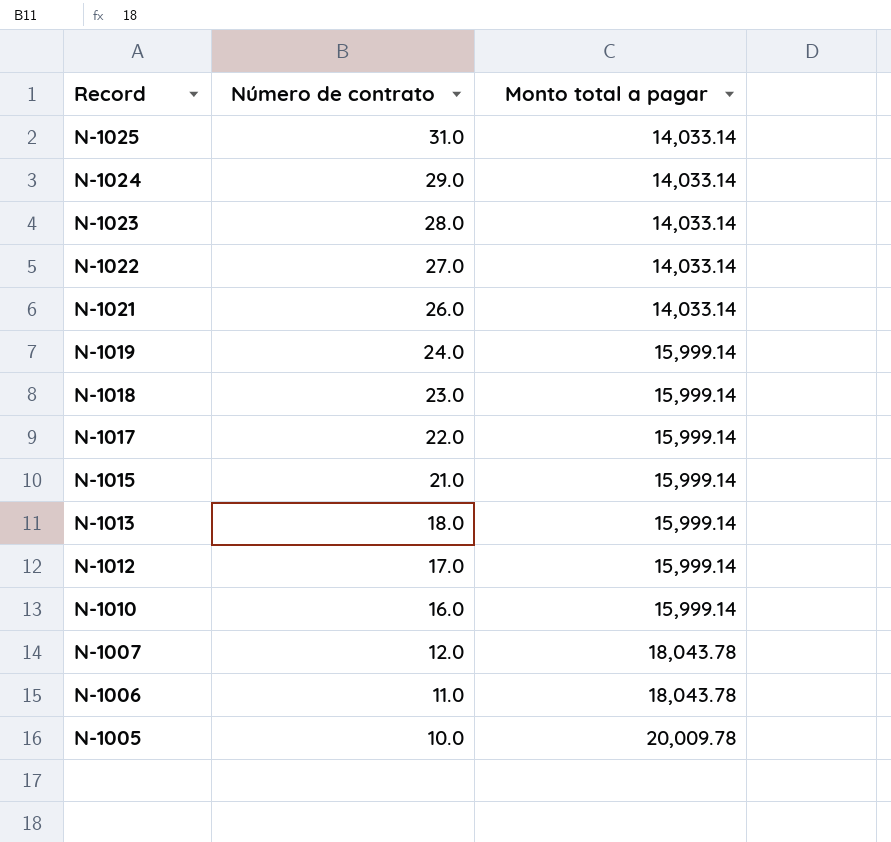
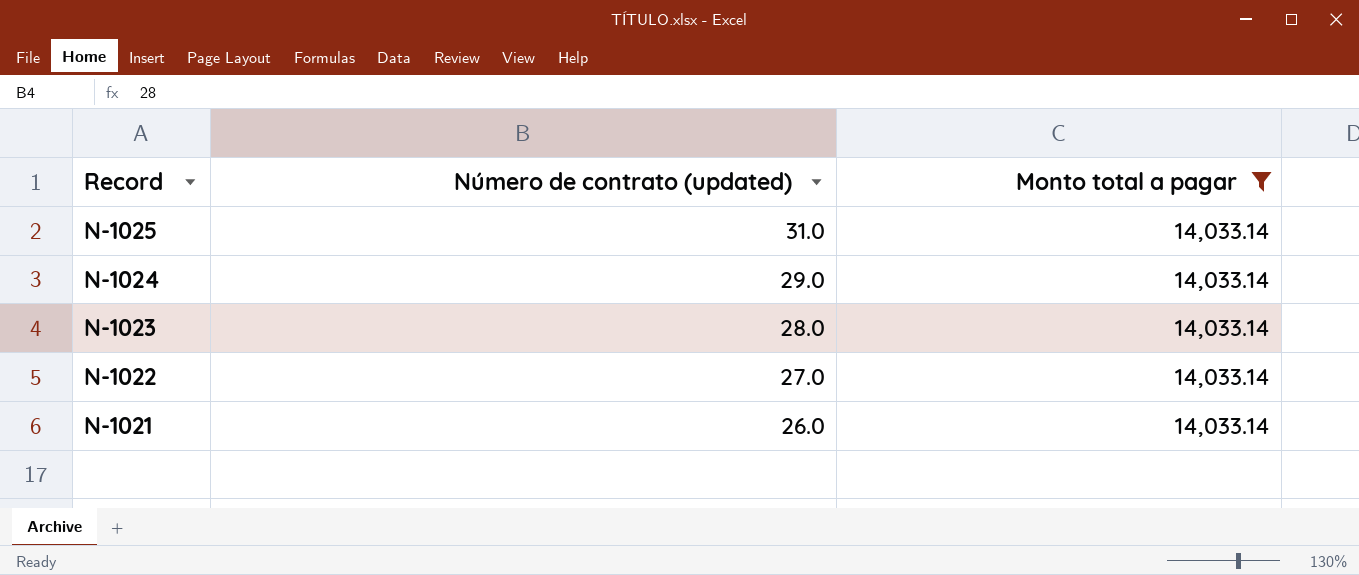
filter: none -> Monto total a pagar = 14,033.14
column name: Número de contrato -> Número de contrato (updated)

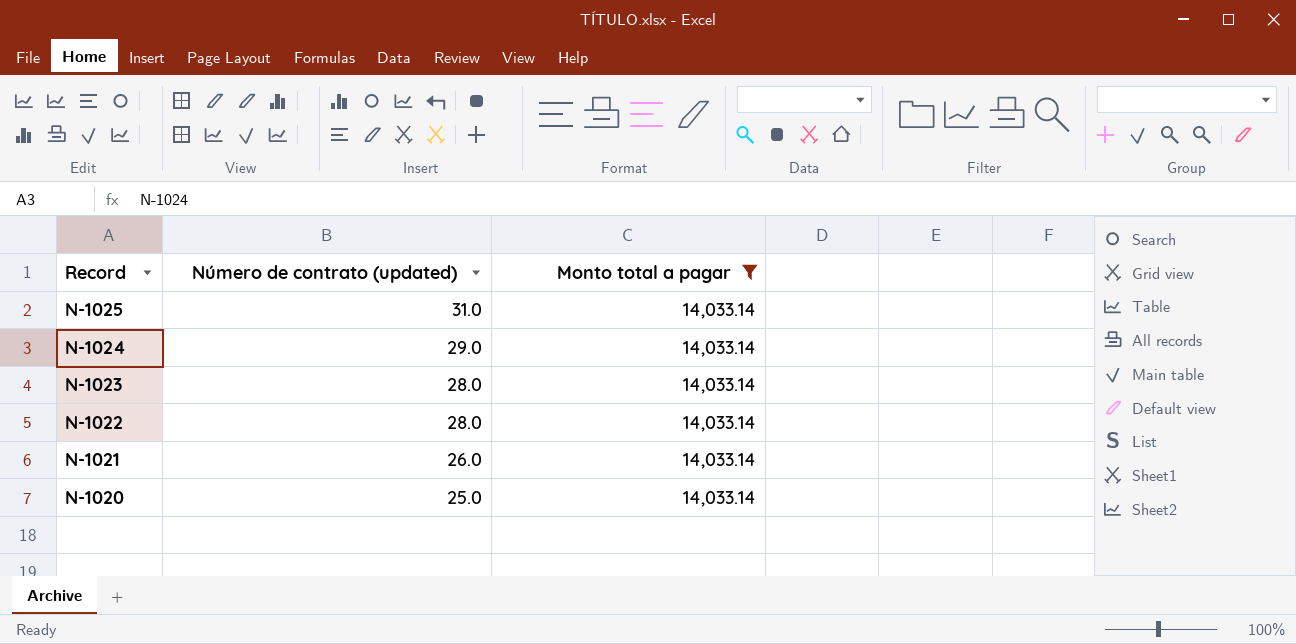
N-1022 | Número de contrato (updated): 27.0 -> 28.0
row N-1020: none -> 25.0 | 14,033.14

